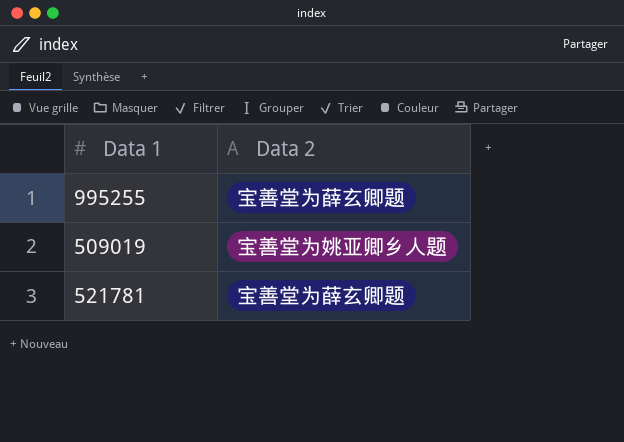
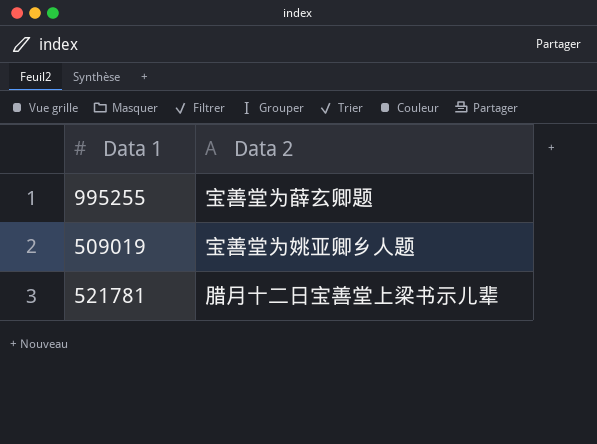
521781 | Data 2: 宝善堂为薛玄卿题 -> 腊月十二日宝善堂上梁书示儿辈

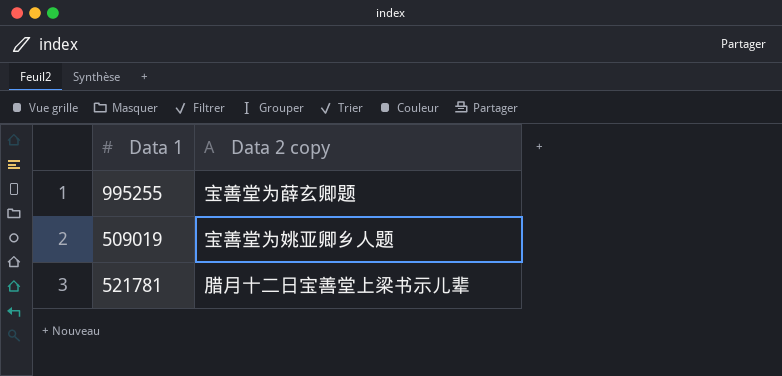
column name: Data 2 -> Data 2 copy

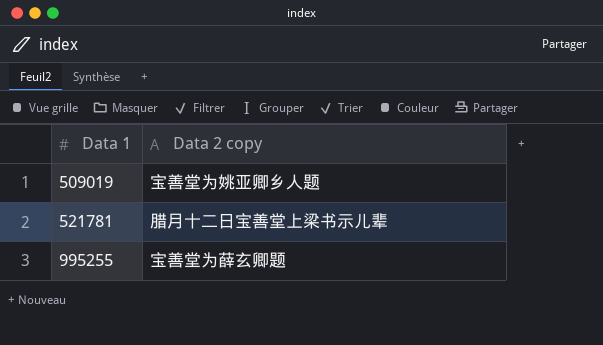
row order: none -> Data 1 ascending

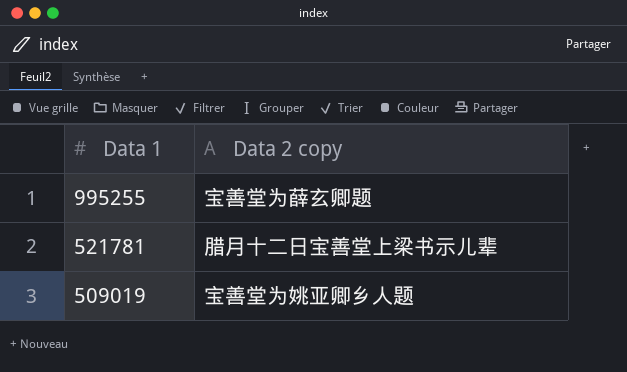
row order: Data 1 ascending -> Data 1 descending

